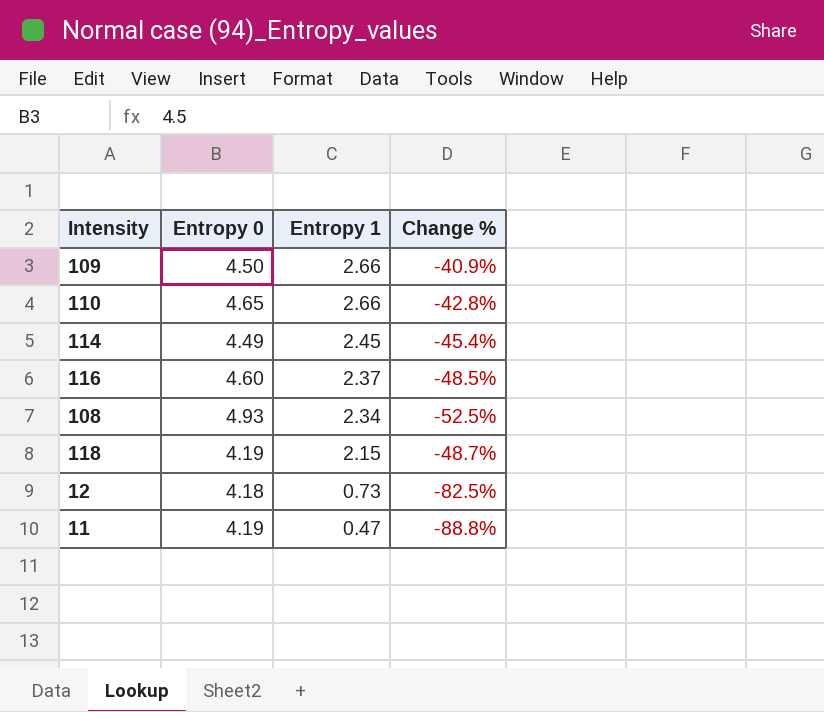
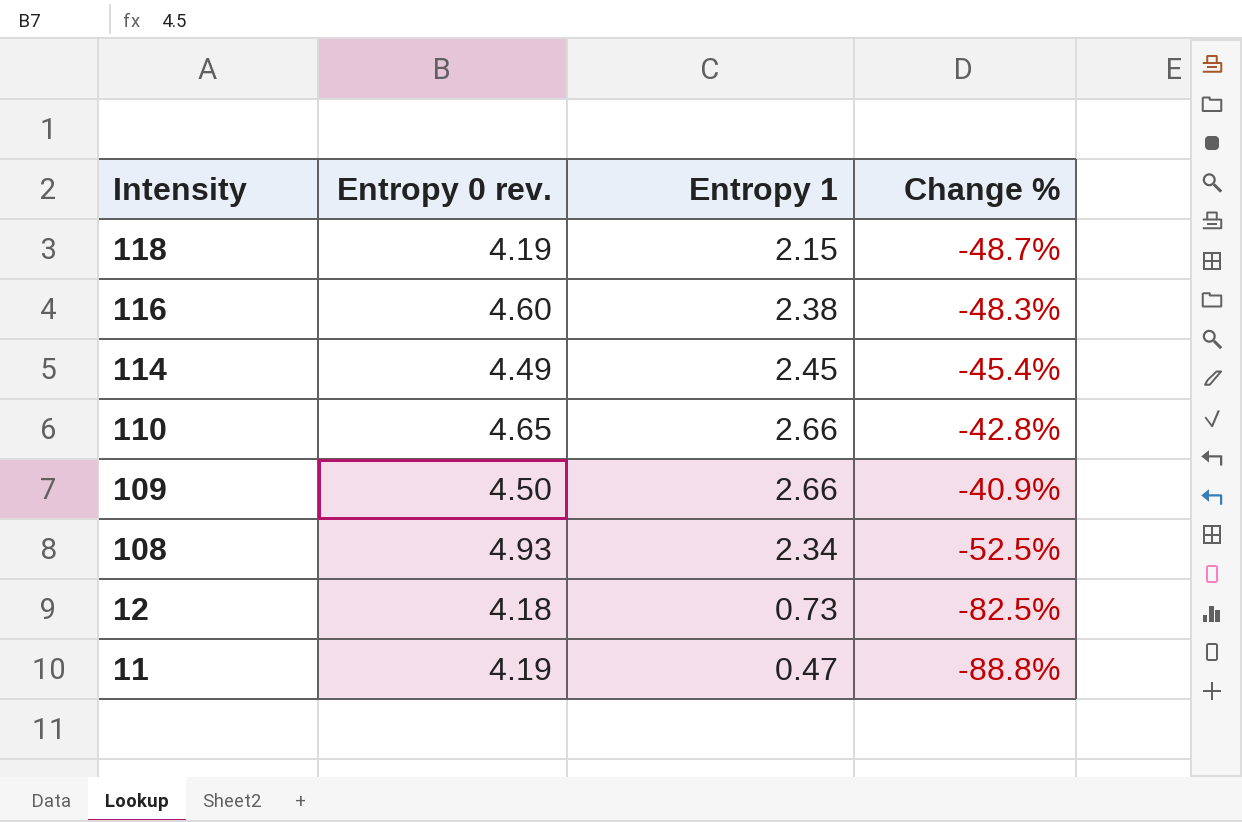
row order: Entropy 1 descending -> Intensity descending
column name: Entropy 0 -> Entropy 0 rev.
116 | Entropy 1: 2.37 -> 2.38
116 | Change %: -48.5% -> -48.3%

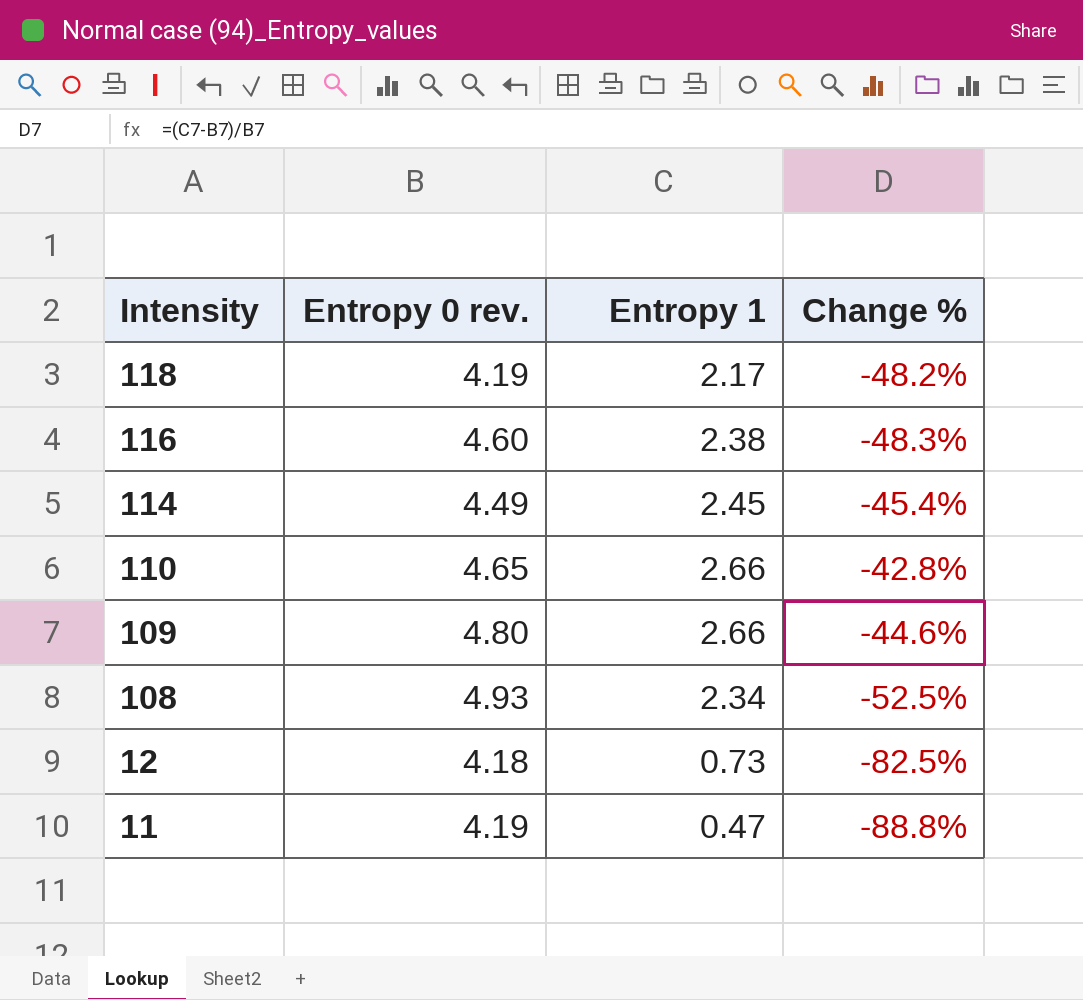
118 | Entropy 1: 2.15 -> 2.17
118 | Change %: -48.7% -> -48.2%
109 | Entropy 0 rev.: 4.50 -> 4.80
109 | Change %: -40.9% -> -44.6%

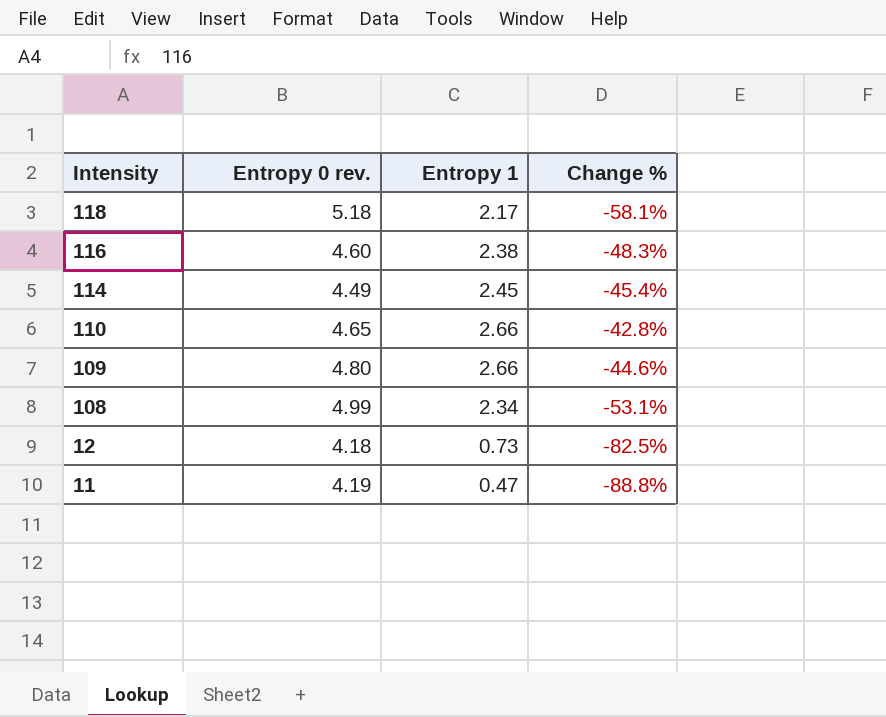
118 | Entropy 0 rev.: 4.19 -> 5.18
118 | Change %: -48.2% -> -58.1%
108 | Entropy 0 rev.: 4.93 -> 4.99
108 | Change %: -52.5% -> -53.1%

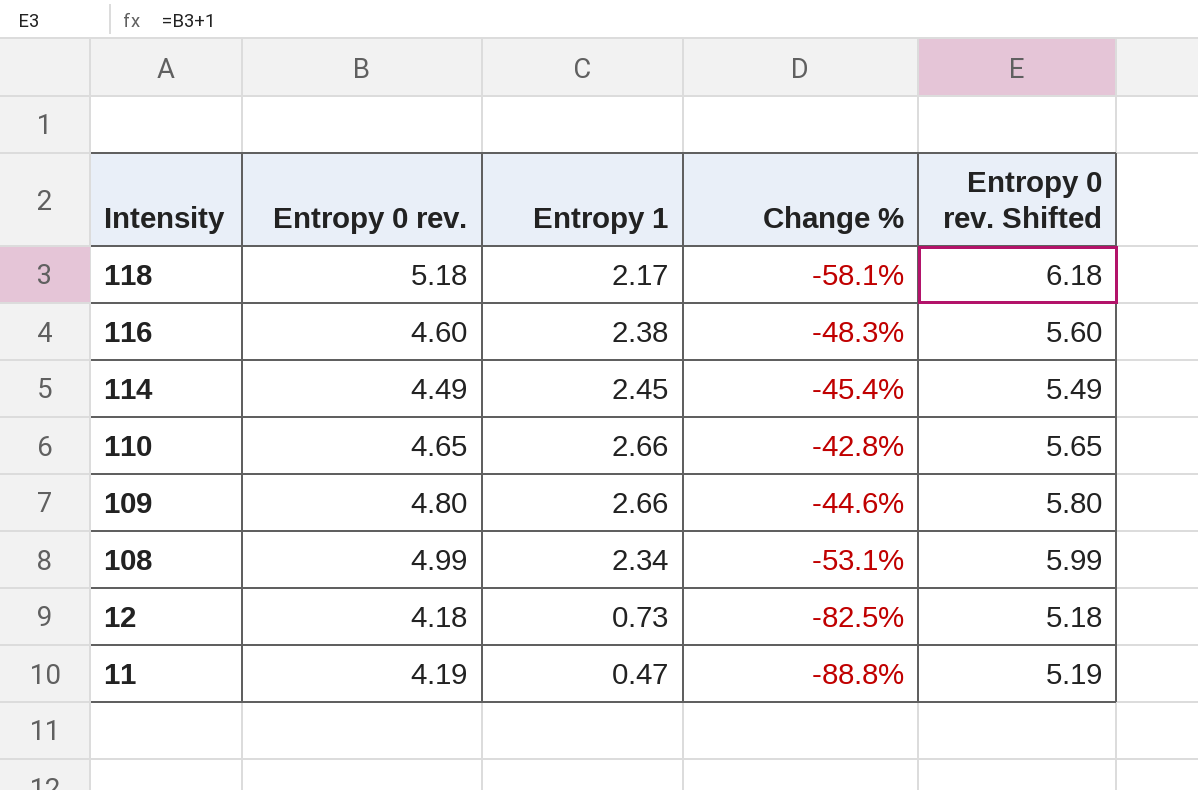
column Entropy 0 rev. Shifted | formula: none -> [Entropy 0 rev.] + 1

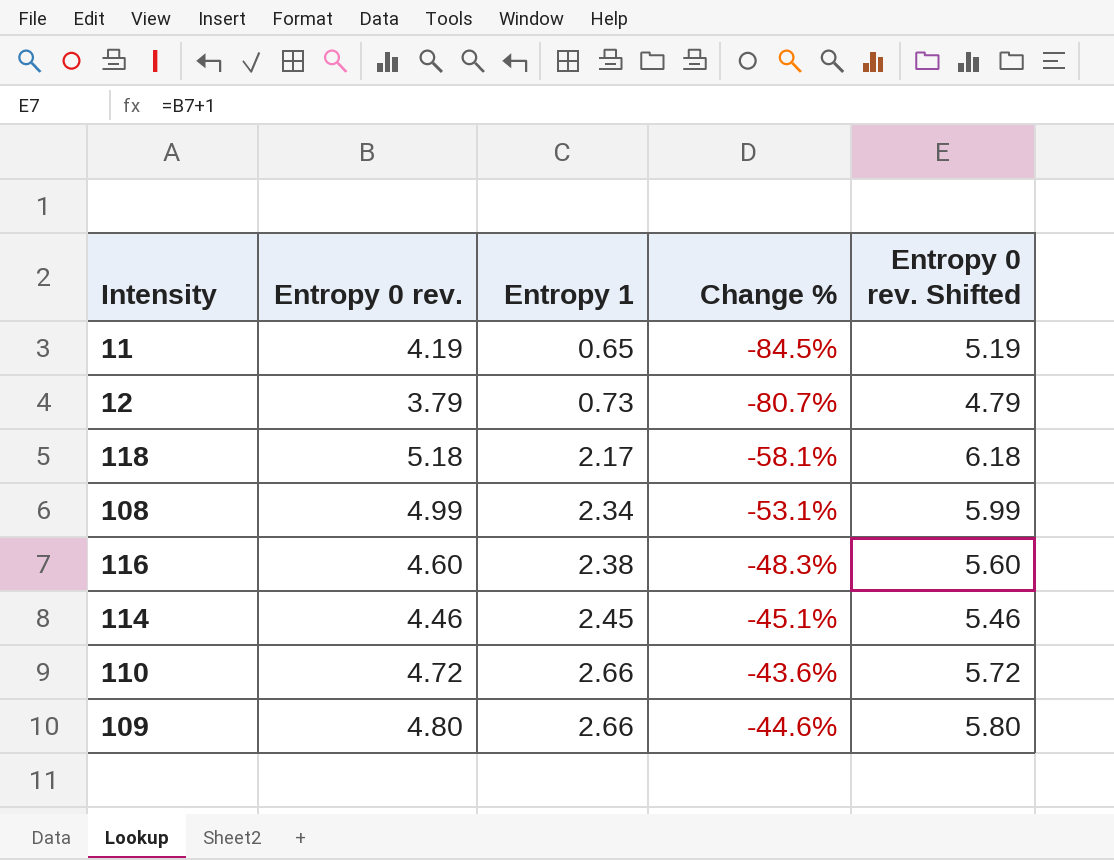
row order: Intensity descending -> Entropy 1 ascending
11 | Entropy 1: 0.47 -> 0.65
11 | Change %: -88.8% -> -84.5%
12 | Entropy 0 rev.: 4.18 -> 3.79
12 | Change %: -82.5% -> -80.7%
12 | Entropy 0 rev. Shifted: 5.18 -> 4.79
114 | Entropy 0 rev.: 4.49 -> 4.46
114 | Change %: -45.4% -> -45.1%
114 | Entropy 0 rev. Shifted: 5.49 -> 5.46
110 | Entropy 0 rev.: 4.65 -> 4.72
110 | Change %: -42.8% -> -43.6%
110 | Entropy 0 rev. Shifted: 5.65 -> 5.72

